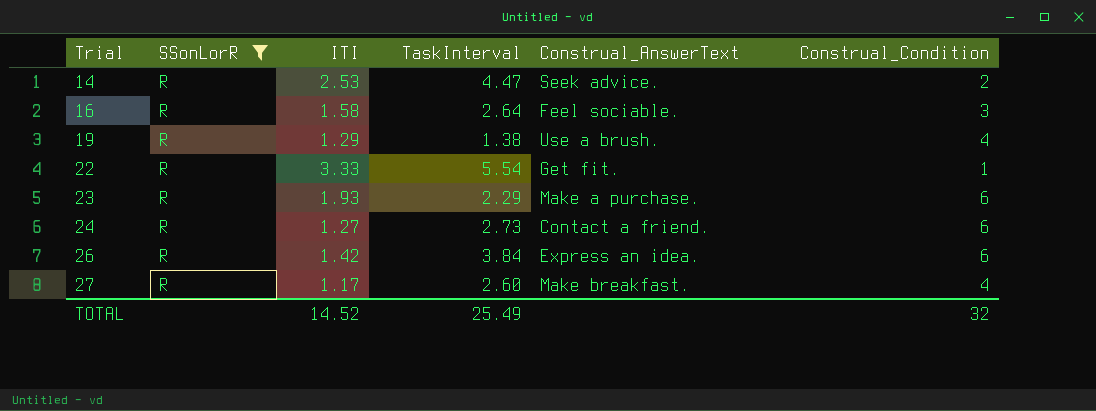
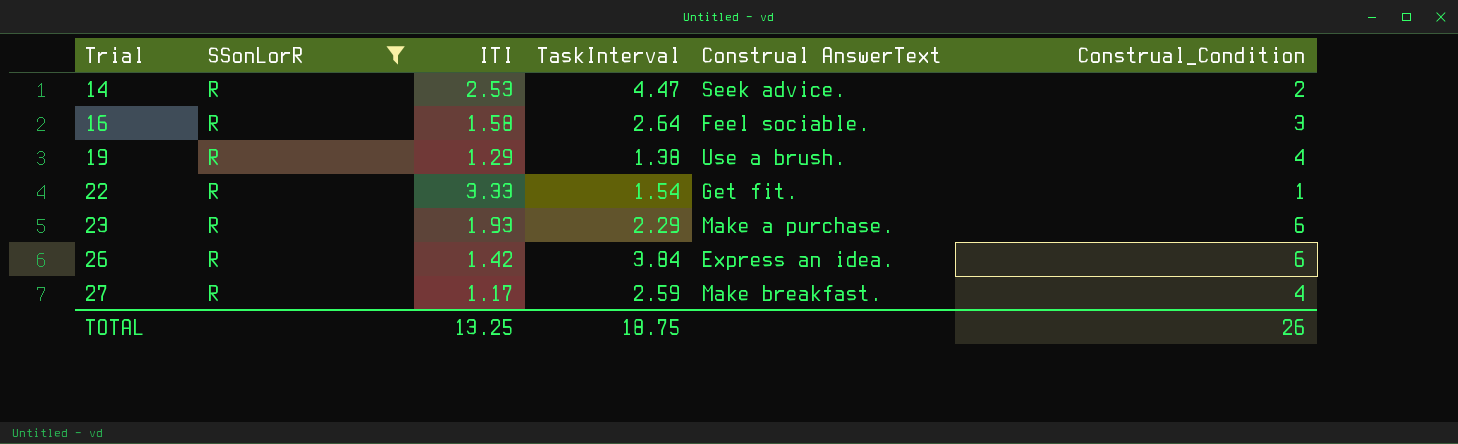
column name: Construal_AnswerText -> Construal AnswerText
row 24: R | 1.27 | 2.73 | Contact a friend. | 6 -> none
22 | TaskInterval: 5.54 -> 1.54
27 | TaskInterval: 2.60 -> 2.59
TOTAL | ITI: 14.52 -> 13.25
TOTAL | TaskInterval: 25.49 -> 18.75
TOTAL | Construal_Condition: 32 -> 26

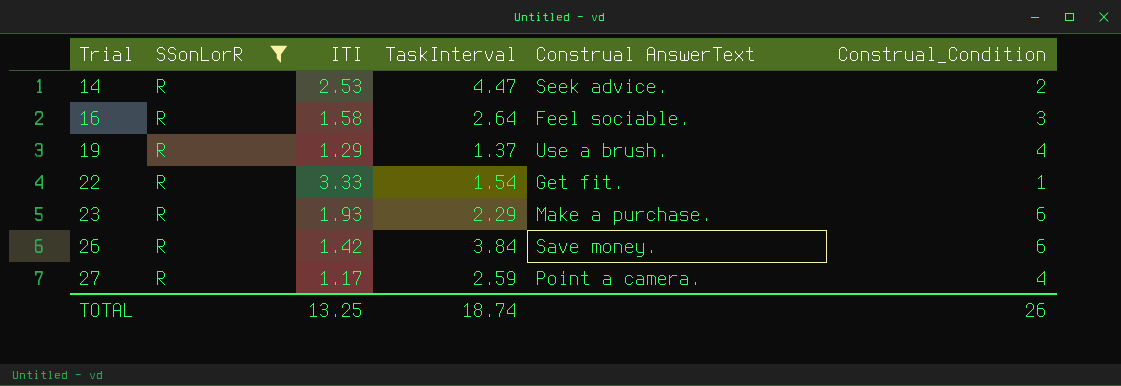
19 | TaskInterval: 1.38 -> 1.37
26 | Construal AnswerText: Express an idea. -> Save money.
27 | Construal AnswerText: Make breakfast. -> Point a camera.
TOTAL | TaskInterval: 18.75 -> 18.74

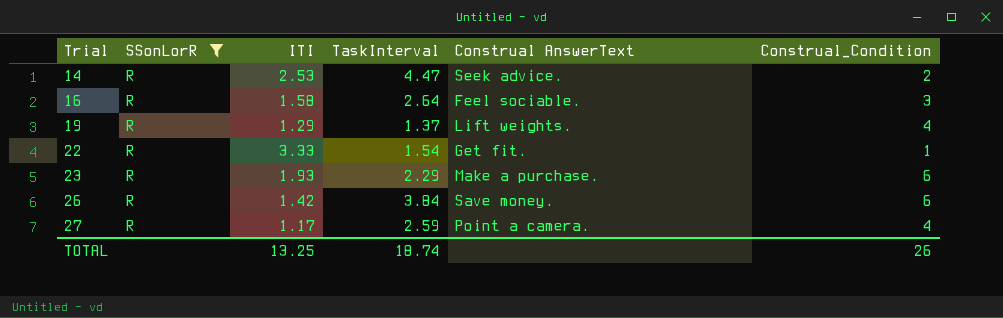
19 | Construal AnswerText: Use a brush. -> Lift weights.

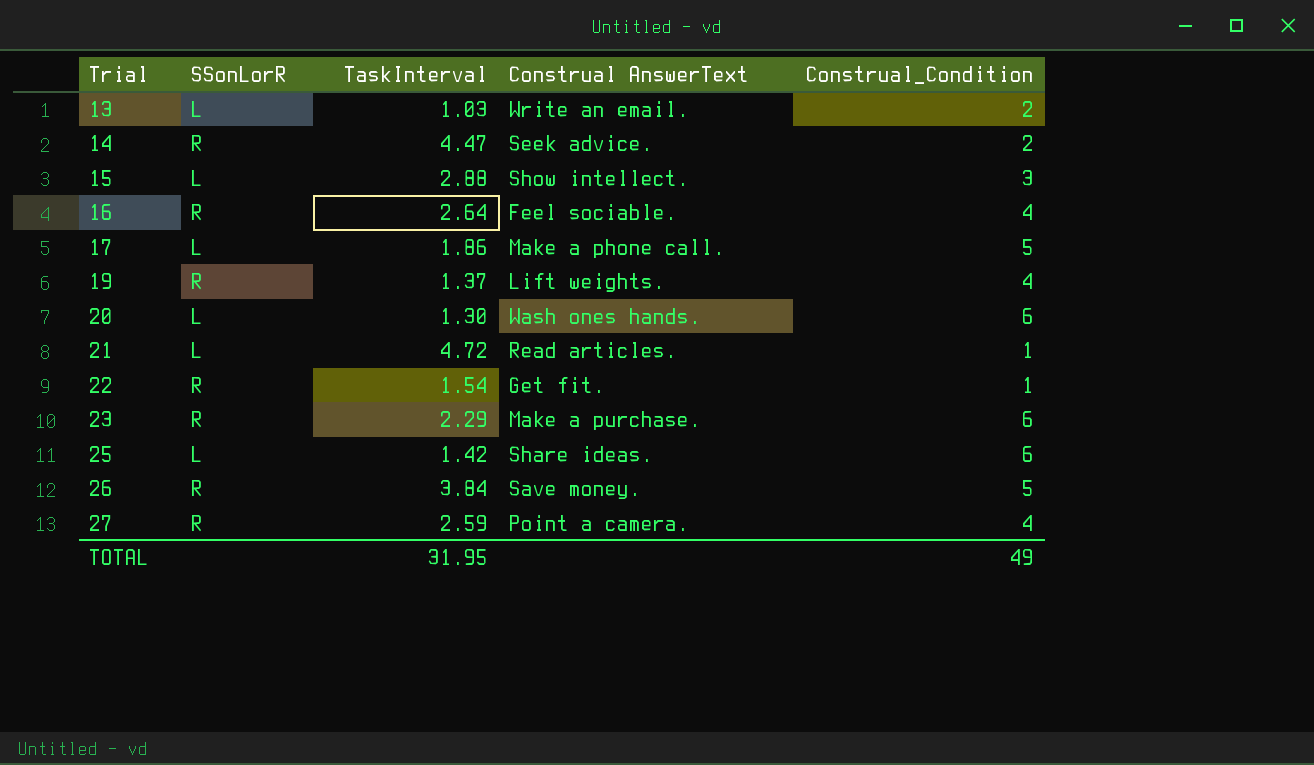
filter: SSonLorR = R -> none
column ITI | position: 3 -> none
16 | Construal_Condition: 3 -> 4
26 | Construal_Condition: 6 -> 5
TOTAL | TaskInterval: 18.74 -> 31.95
TOTAL | Construal_Condition: 26 -> 49

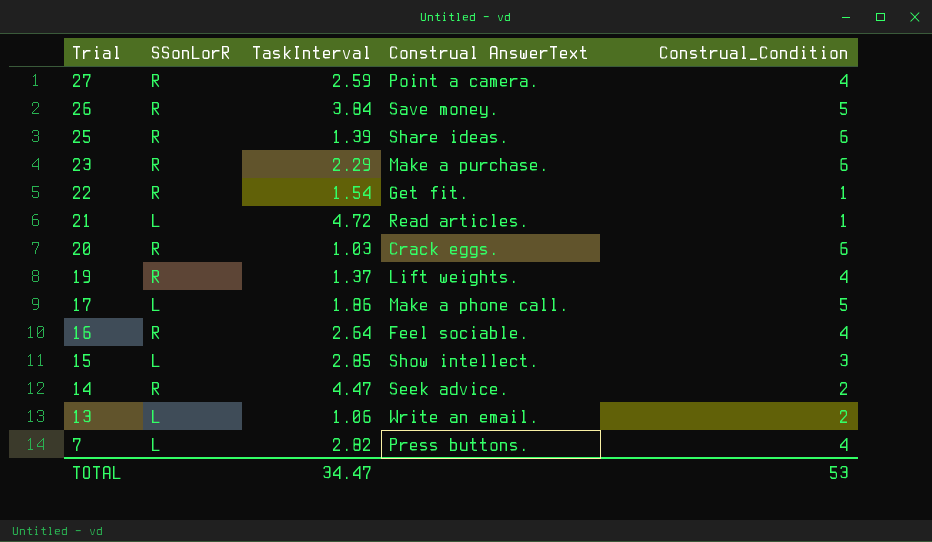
row order: Trial ascending -> Trial descending
25 | SSonLorR: L -> R
25 | TaskInterval: 1.42 -> 1.39
20 | SSonLorR: L -> R
20 | TaskInterval: 1.30 -> 1.03
20 | Construal AnswerText: Wash ones hands. -> Crack eggs.
15 | TaskInterval: 2.88 -> 2.85
13 | TaskInterval: 1.03 -> 1.06
row 7: none -> L | 2.82 | Press buttons. | 4
TOTAL | TaskInterval: 31.95 -> 34.47
TOTAL | Construal_Condition: 49 -> 53

